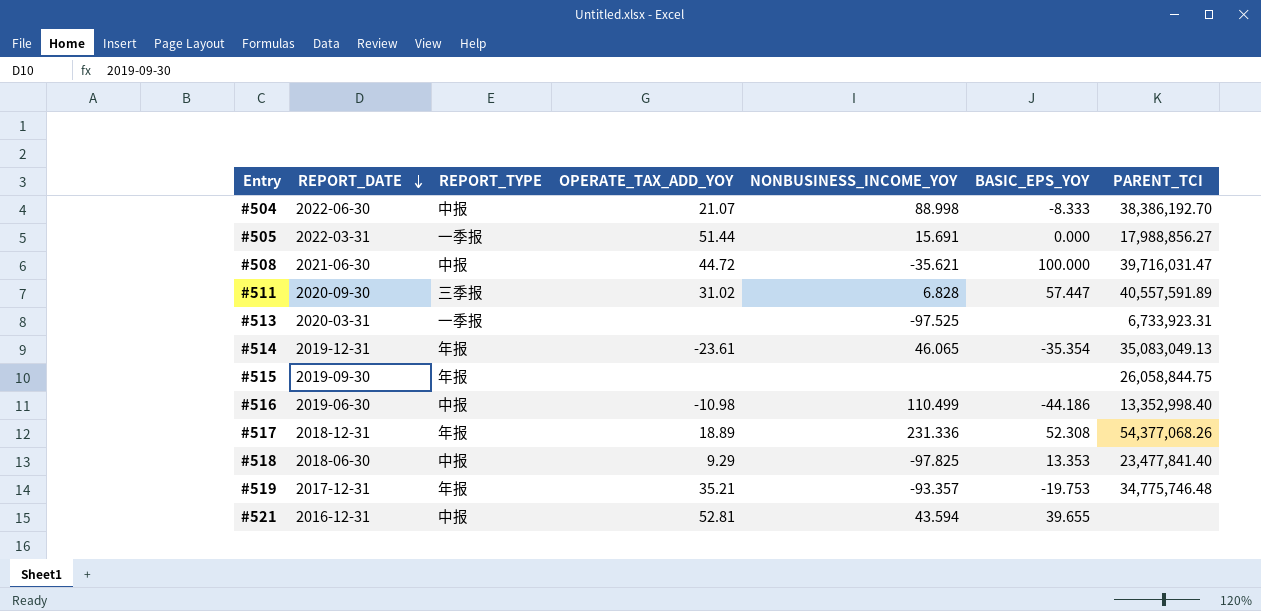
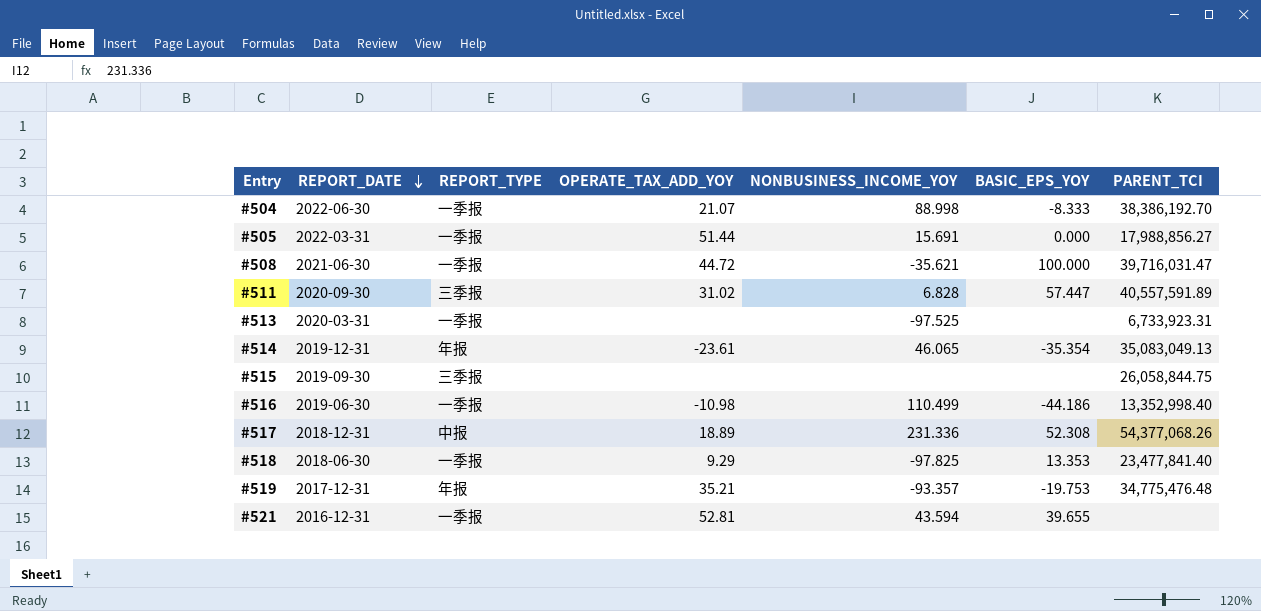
#504 | REPORT_TYPE: 中报 -> 一季报
#508 | REPORT_TYPE: 中报 -> 一季报
#515 | REPORT_TYPE: 年报 -> 三季报
#516 | REPORT_TYPE: 中报 -> 一季报
#517 | REPORT_TYPE: 年报 -> 中报
#518 | REPORT_TYPE: 中报 -> 一季报
#519 | PARENT_TCI: 34,775,746.48 -> 34,775,476.48
#521 | REPORT_TYPE: 中报 -> 一季报

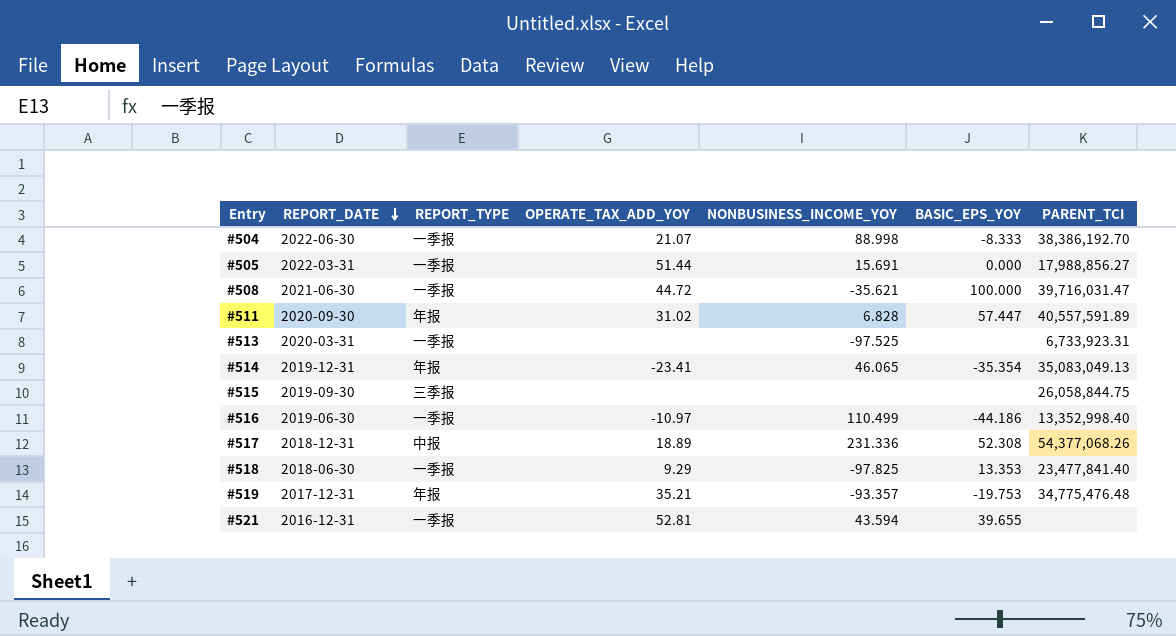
#511 | REPORT_TYPE: 三季报 -> 年报
#514 | OPERATE_TAX_ADD_YOY: -23.61 -> -23.41
#516 | OPERATE_TAX_ADD_YOY: -10.98 -> -10.97

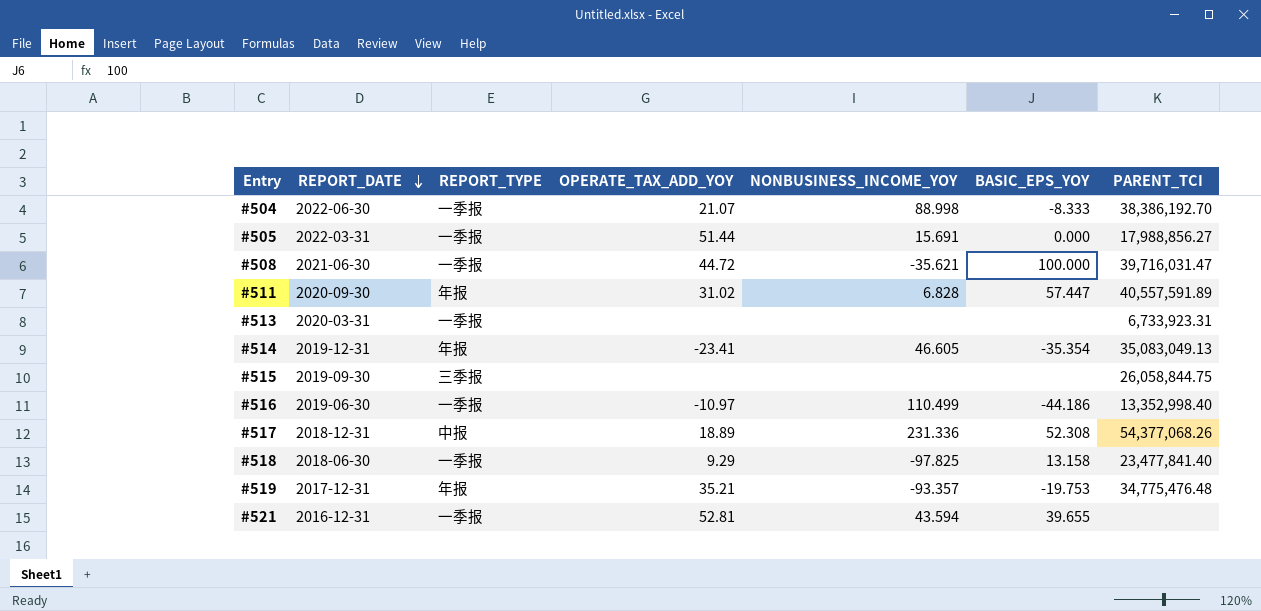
#513 | NONBUSINESS_INCOME_YOY: -97.525 -> none
#514 | NONBUSINESS_INCOME_YOY: 46.065 -> 46.605
#518 | BASIC_EPS_YOY: 13.353 -> 13.158

